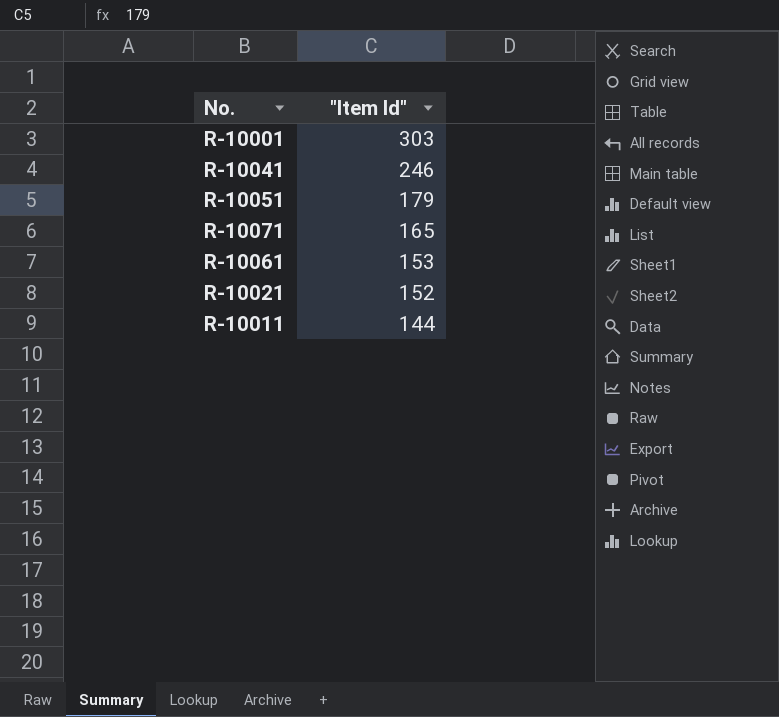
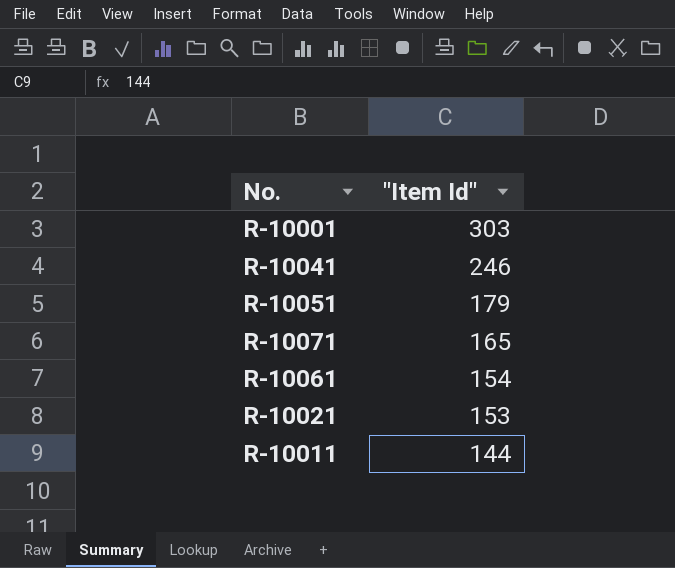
R-10061 | "Item Id": 153 -> 154
R-10021 | "Item Id": 152 -> 153

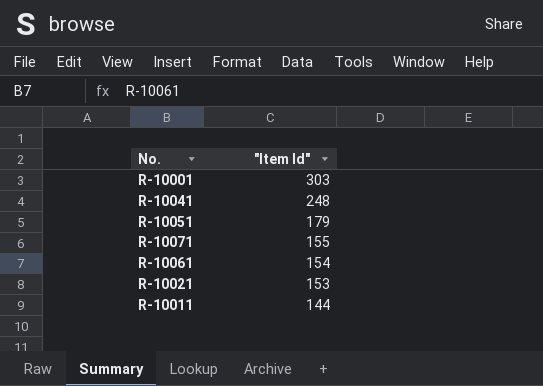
R-10041 | "Item Id": 246 -> 248
R-10071 | "Item Id": 165 -> 155

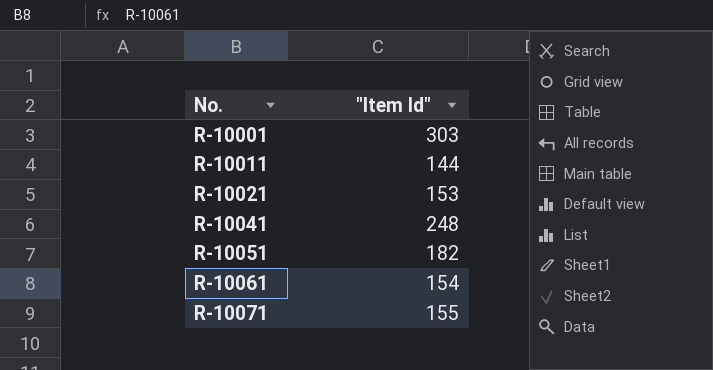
row order: "Item Id" descending -> No. ascending
R-10051 | "Item Id": 179 -> 182

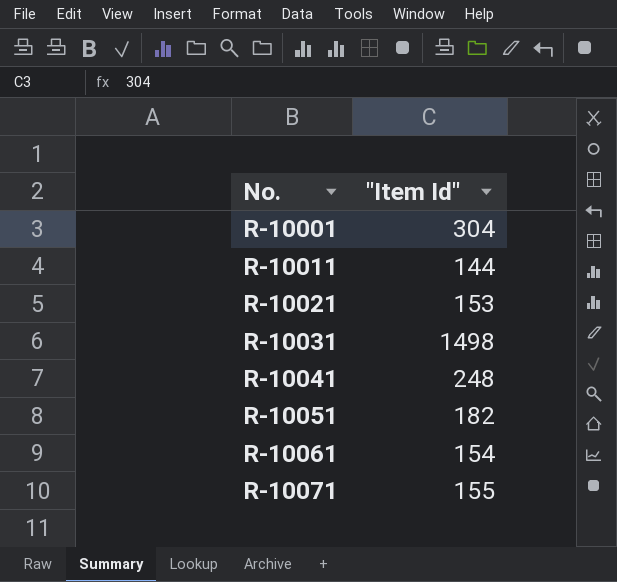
R-10001 | "Item Id": 303 -> 304
row R-10031: none -> 1498

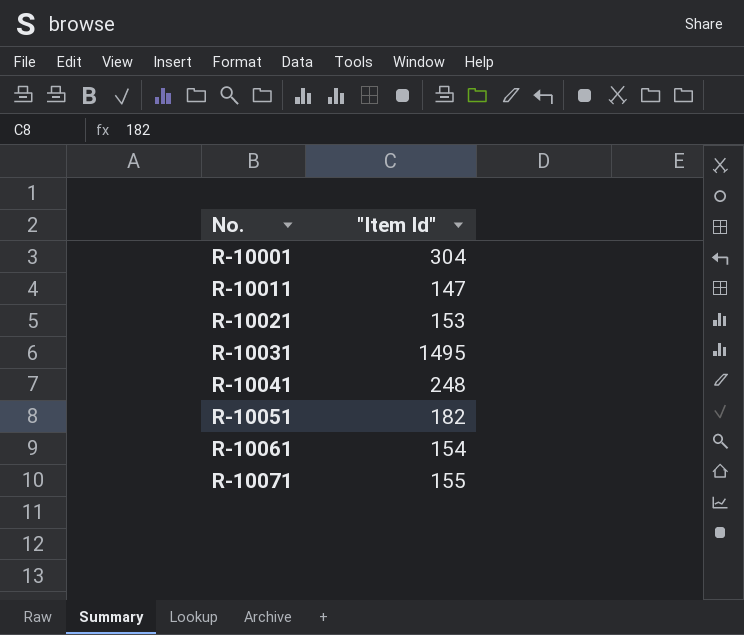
R-10011 | "Item Id": 144 -> 147
R-10031 | "Item Id": 1498 -> 1495

